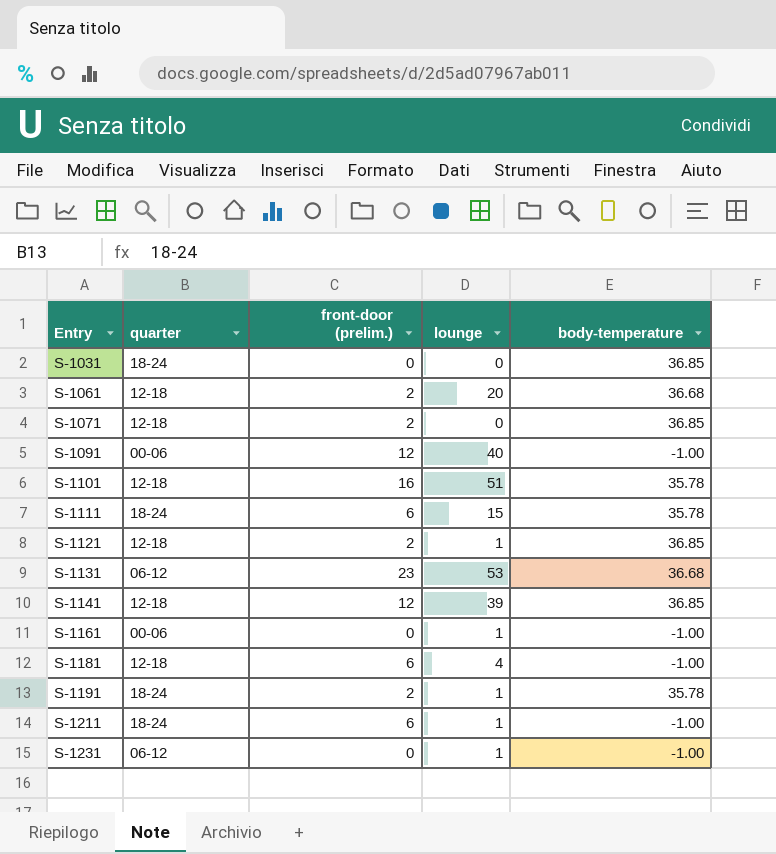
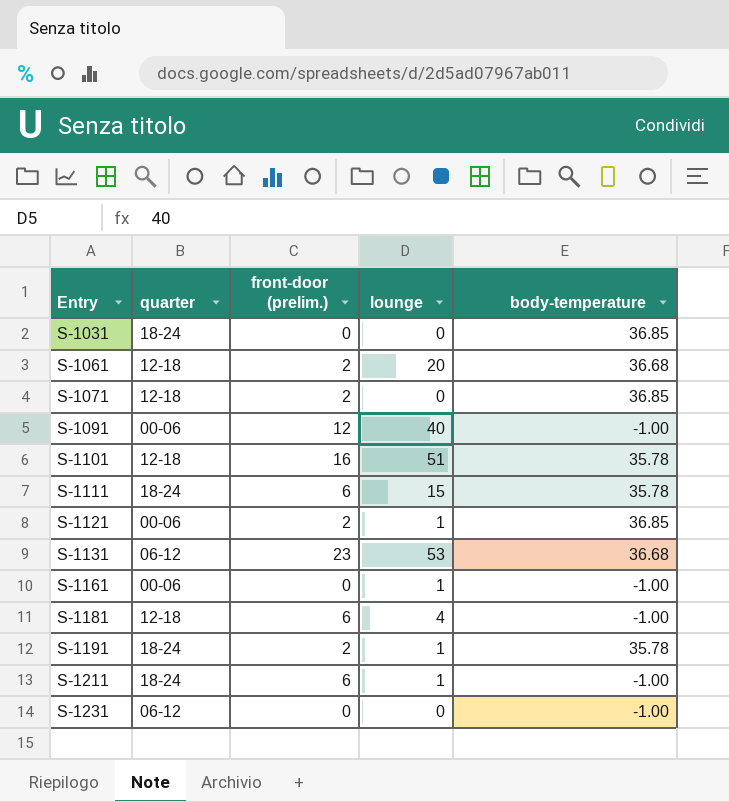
row S-1141: 12-18 | 12 | 39 | 36.85 -> none
S-1121 | quarter: 12-18 -> 00-06
S-1231 | lounge: 1 -> 0

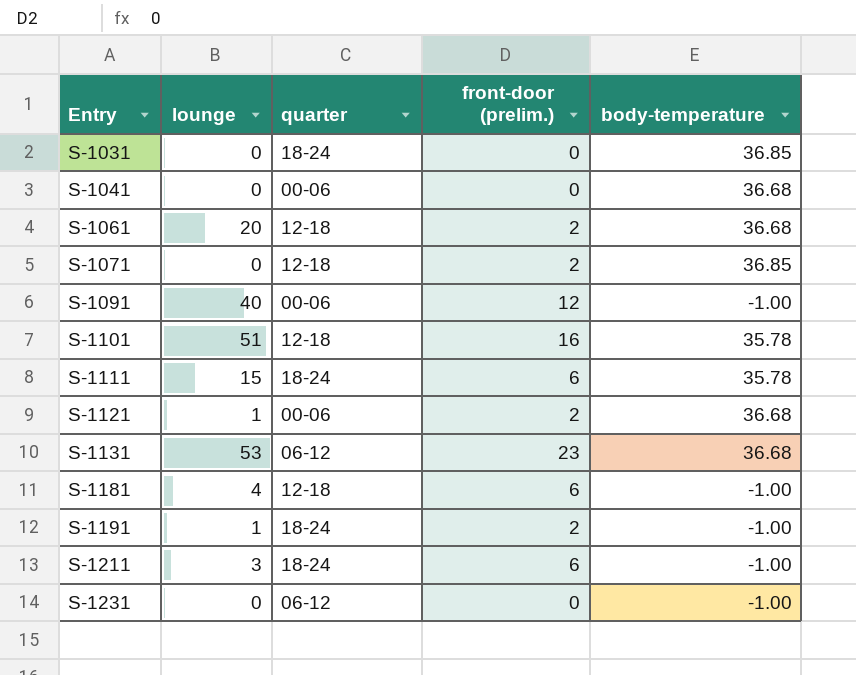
column lounge | position: 4 -> 2
row S-1161: 00-06 | 0 | 1 | -1.00 -> none
row S-1041: none -> 0 | 00-06 | 0 | 36.68
S-1121 | body-temperature: 36.85 -> 36.68
S-1191 | body-temperature: 35.78 -> -1.00
S-1211 | lounge: 1 -> 3

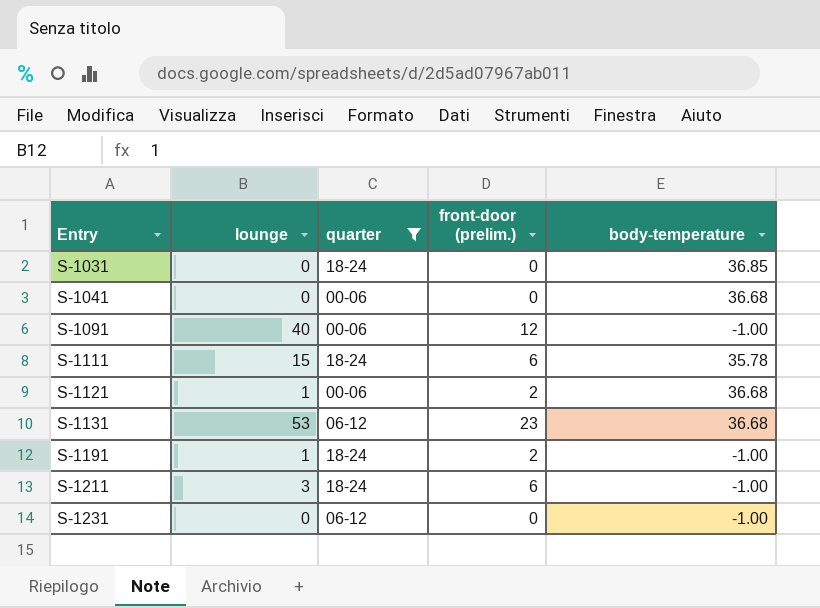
filter: none -> quarter != 12-18

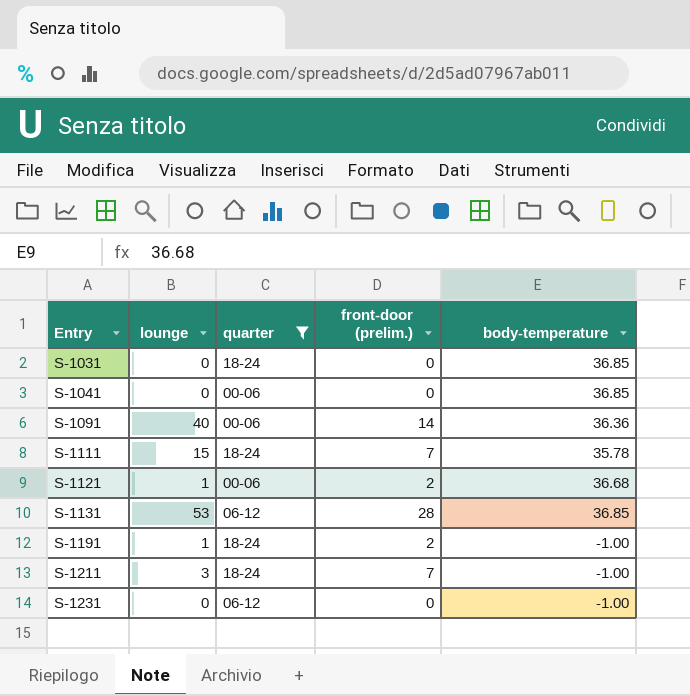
S-1041 | body-temperature: 36.68 -> 36.85
S-1091 | front-door (prelim.): 12 -> 14
S-1091 | body-temperature: -1.00 -> 36.36
S-1111 | front-door (prelim.): 6 -> 7
S-1131 | front-door (prelim.): 23 -> 28
S-1131 | body-temperature: 36.68 -> 36.85
S-1211 | front-door (prelim.): 6 -> 7

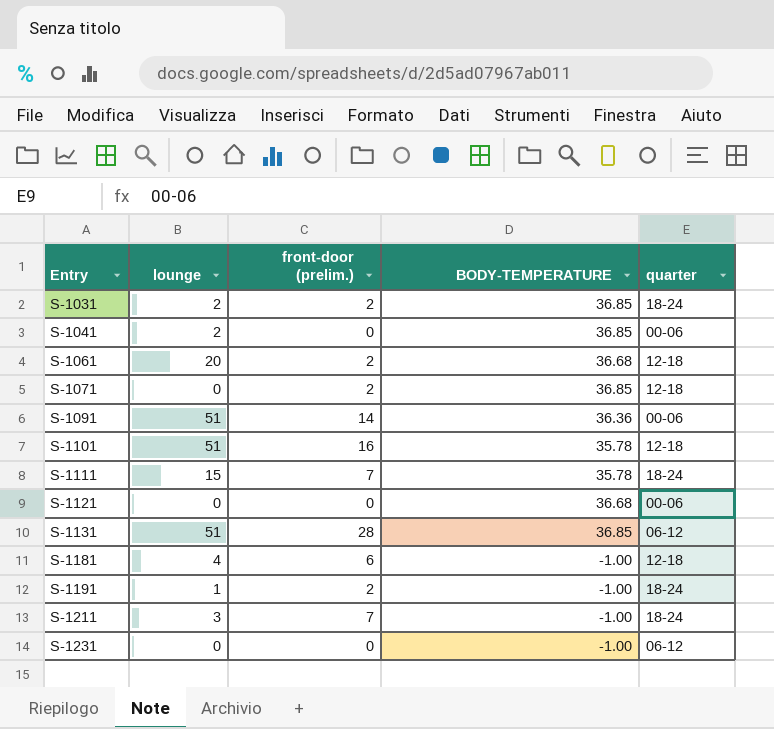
filter: quarter != 12-18 -> none
column name: body-temperature -> BODY-TEMPERATURE
column quarter | position: 3 -> 5
S-1031 | lounge: 0 -> 2
S-1031 | front-door (prelim.): 0 -> 2
S-1041 | lounge: 0 -> 2
S-1091 | lounge: 40 -> 51
S-1121 | lounge: 1 -> 0
S-1121 | front-door (prelim.): 2 -> 0
S-1131 | lounge: 53 -> 51

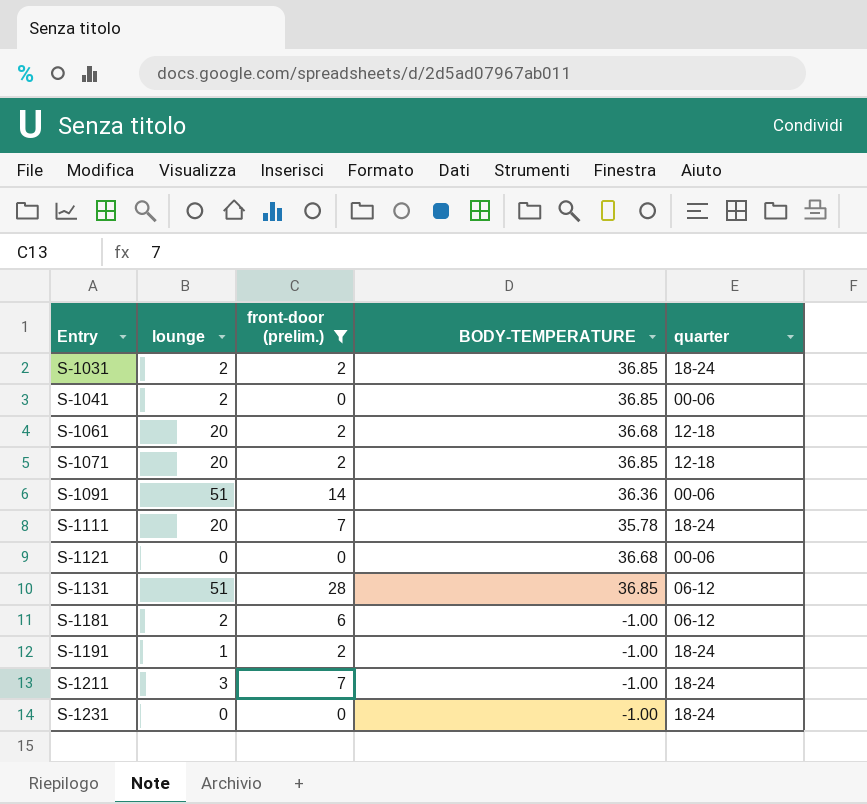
filter: none -> front-door (prelim.) != 16
S-1071 | lounge: 0 -> 20
S-1111 | lounge: 15 -> 20
S-1181 | lounge: 4 -> 2
S-1181 | quarter: 12-18 -> 06-12
S-1231 | quarter: 06-12 -> 18-24

